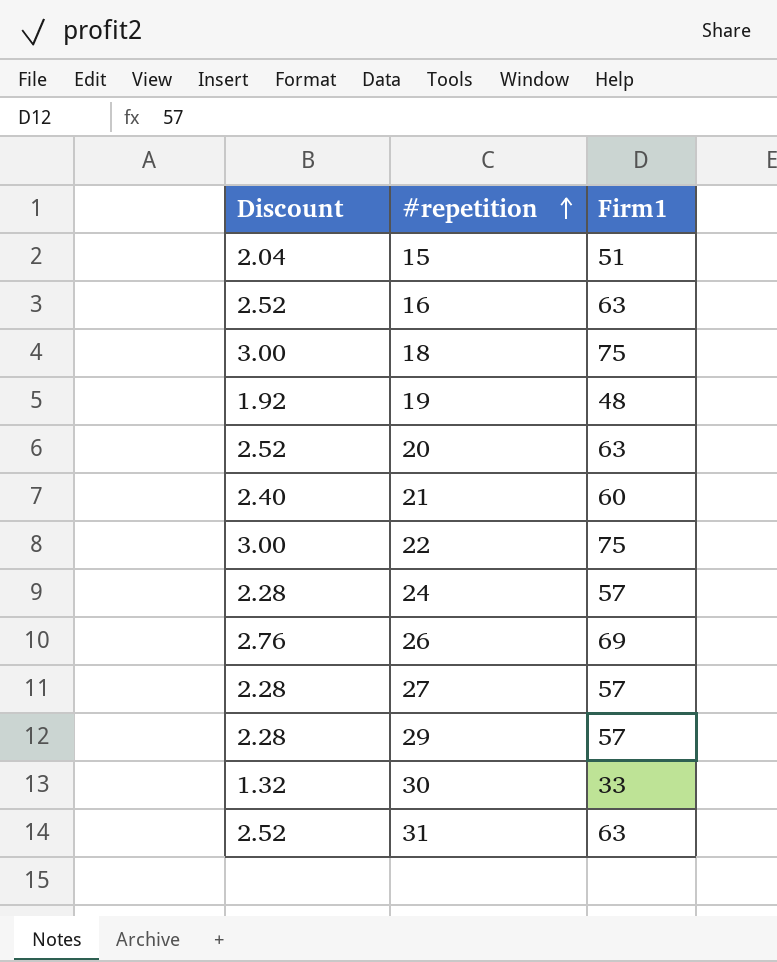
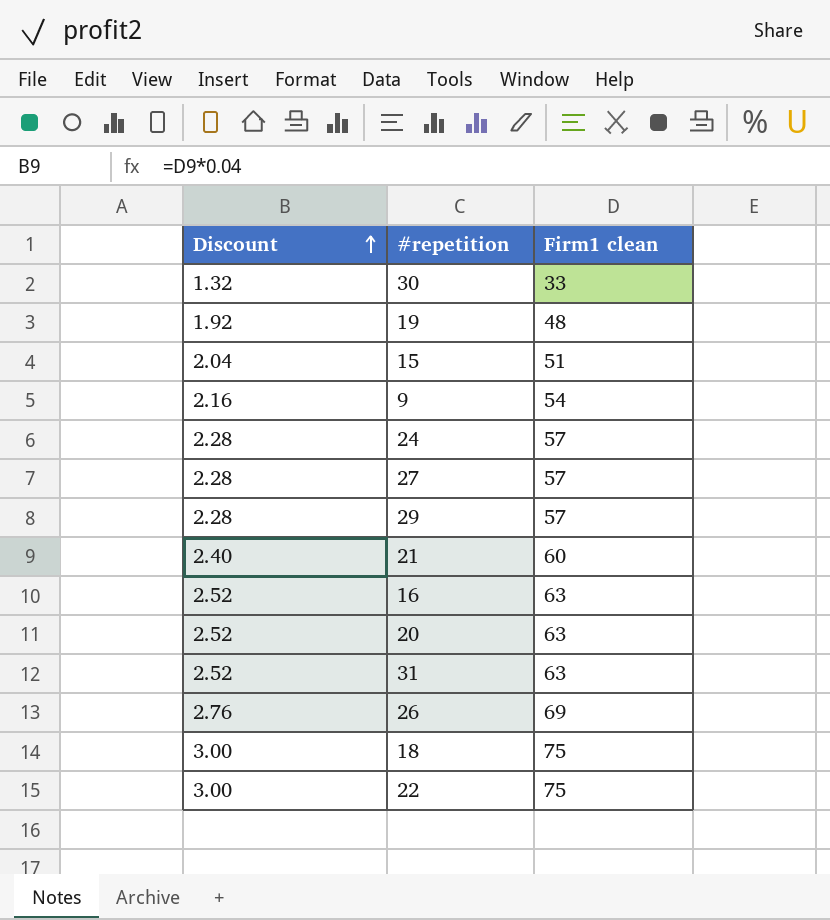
row order: #repetition ascending -> Discount ascending
column name: Firm1 -> Firm1 clean
row 9: none -> 2.16 | 54

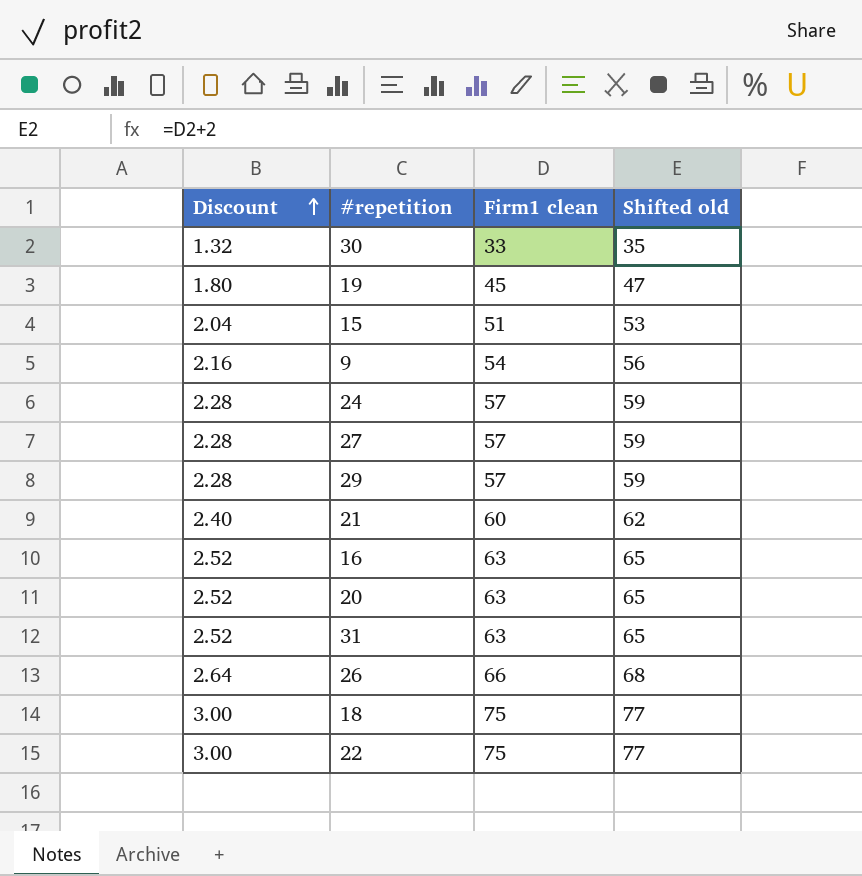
column Shifted old | formula: none -> [Firm1 clean] + 2
19 | Discount: 1.92 -> 1.80
19 | Firm1 clean: 48 -> 45
26 | Discount: 2.76 -> 2.64
26 | Firm1 clean: 69 -> 66

